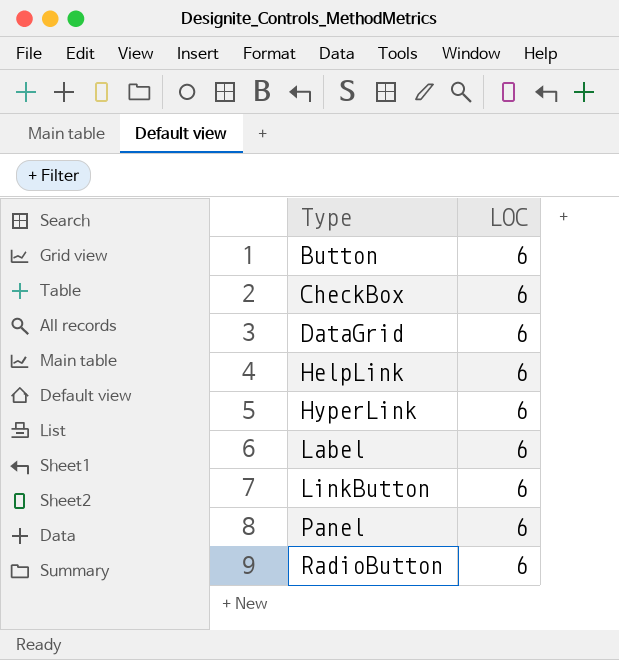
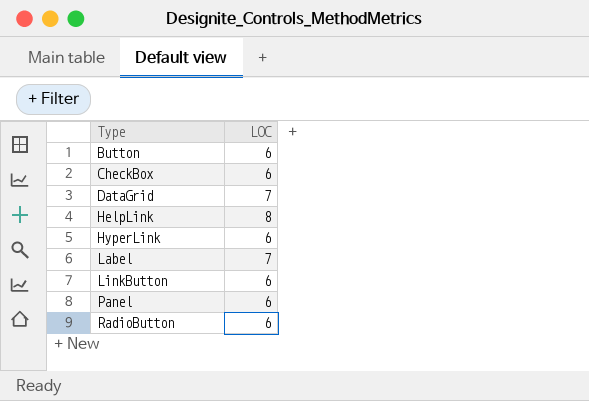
DataGrid | LOC: 6 -> 7
HelpLink | LOC: 6 -> 8
Label | LOC: 6 -> 7

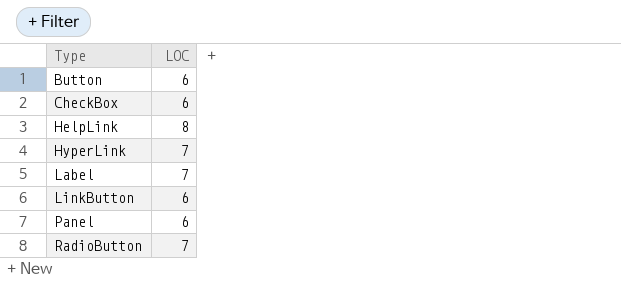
row DataGrid: 7 -> none
HyperLink | LOC: 6 -> 7
RadioButton | LOC: 6 -> 7

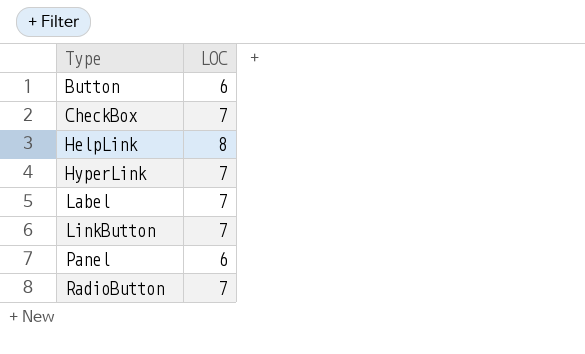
CheckBox | LOC: 6 -> 7
LinkButton | LOC: 6 -> 7

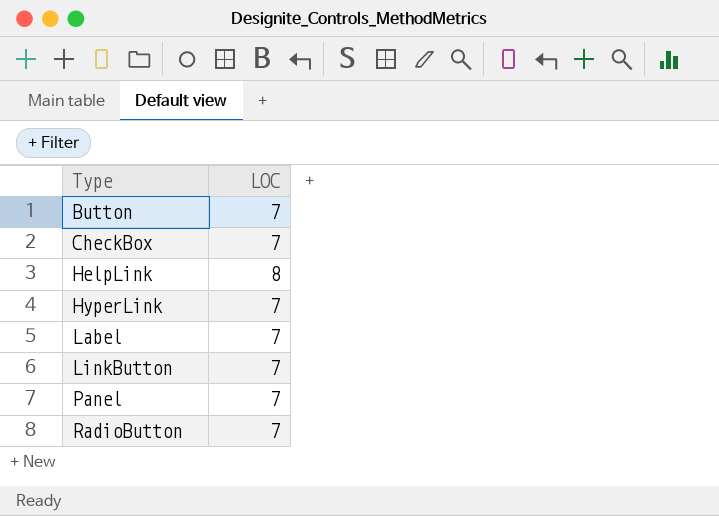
Button | LOC: 6 -> 7
Panel | LOC: 6 -> 7

